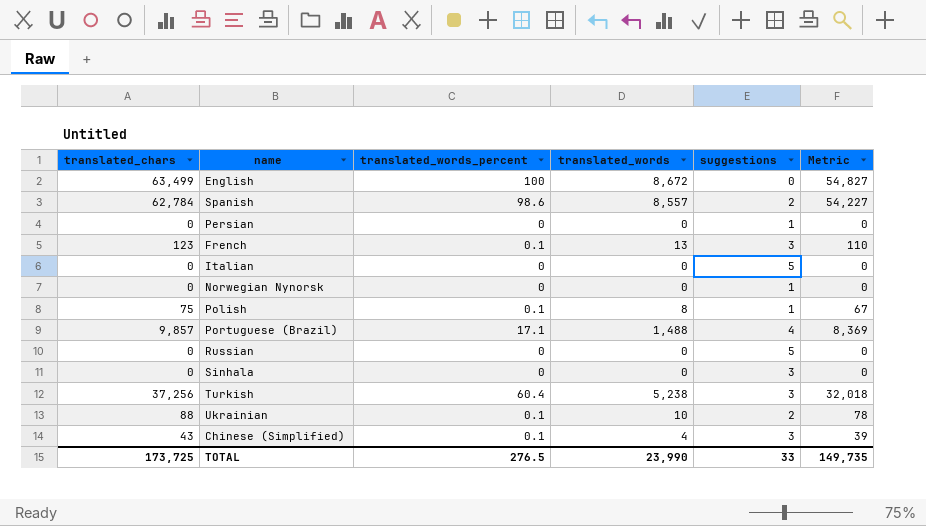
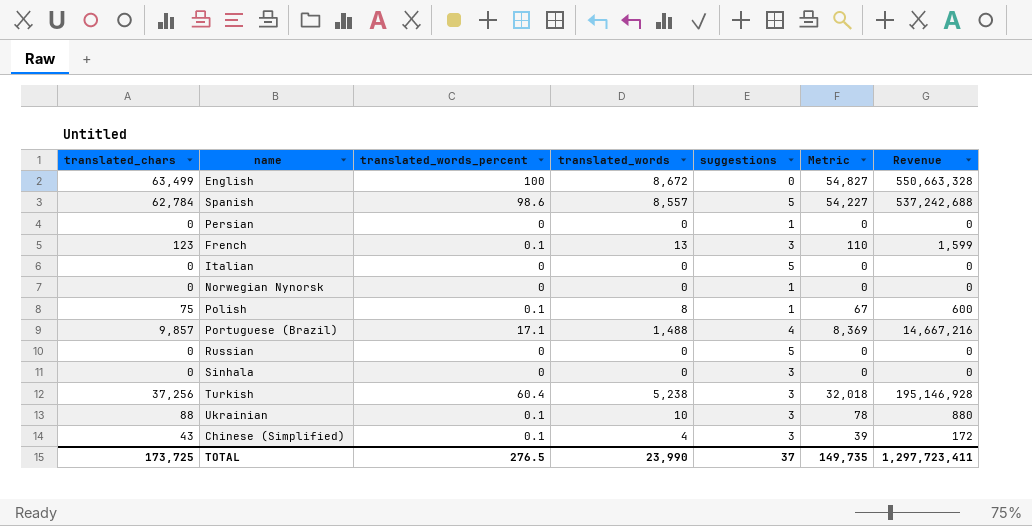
column Revenue | formula: none -> [translated_chars] * [translated_words]
Spanish | suggestions: 2 -> 5
Ukrainian | suggestions: 2 -> 3
TOTAL | suggestions: 33 -> 37

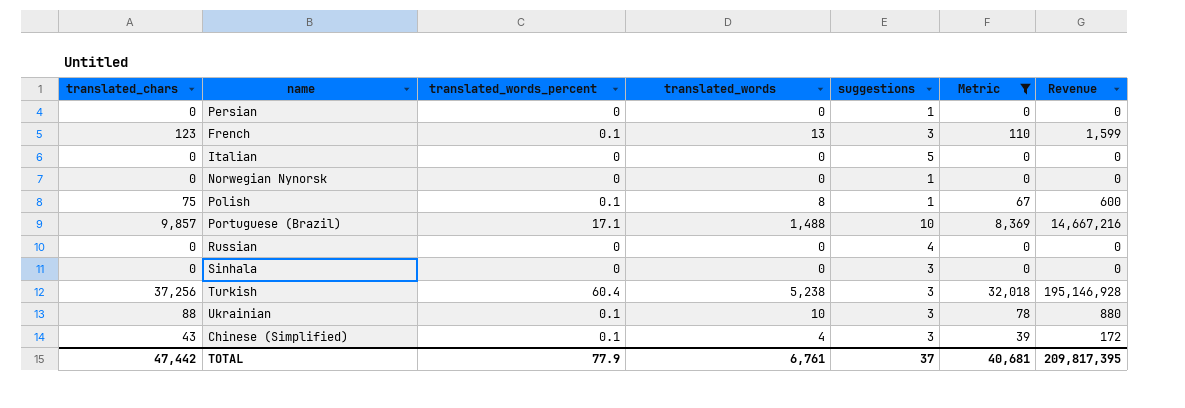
filter: none -> Metric <= 32,018
Portuguese (Brazil) | suggestions: 4 -> 10
Russian | suggestions: 5 -> 4
TOTAL | translated_chars: 173,725 -> 47,442
TOTAL | translated_words_percent: 276.5 -> 77.9
TOTAL | translated_words: 23,990 -> 6,761
TOTAL | Metric: 149,735 -> 40,681
TOTAL | Revenue: 1,297,723,411 -> 209,817,395

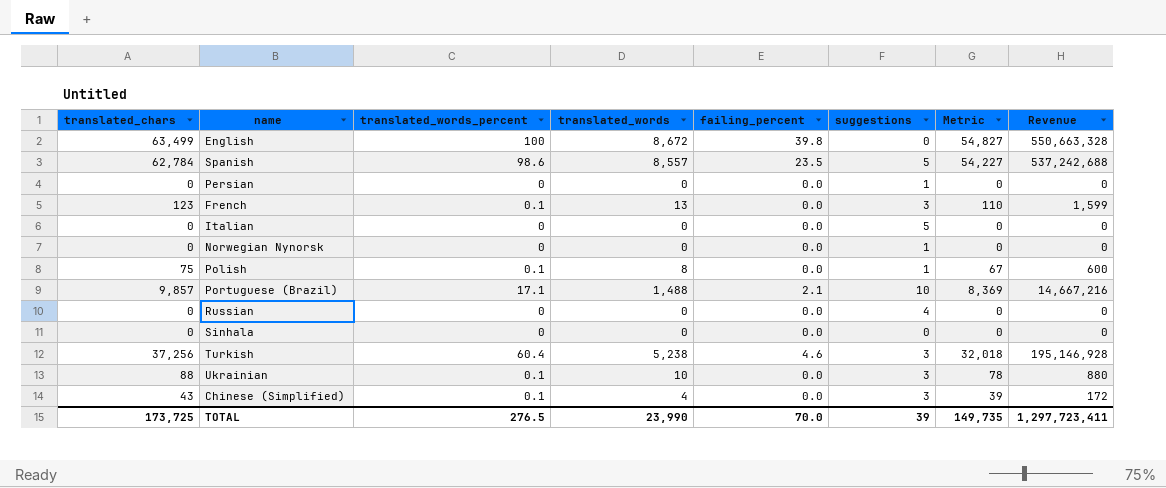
filter: Metric <= 32,018 -> none
column failing_percent | position: none -> 5
Sinhala | suggestions: 3 -> 0
TOTAL | translated_chars: 47,442 -> 173,725
TOTAL | translated_words_percent: 77.9 -> 276.5
TOTAL | translated_words: 6,761 -> 23,990
TOTAL | suggestions: 37 -> 39
TOTAL | Metric: 40,681 -> 149,735
TOTAL | Revenue: 209,817,395 -> 1,297,723,411

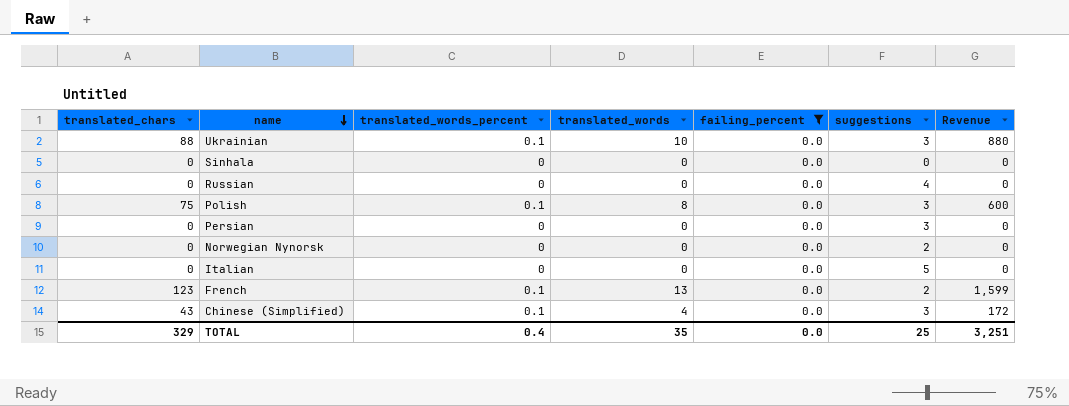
filter: none -> failing_percent = 0.0
row order: none -> name descending
column Metric | formula: [translated_chars] - [translated_words] -> none
Polish | suggestions: 1 -> 3
Persian | suggestions: 1 -> 3
Norwegian Nynorsk | suggestions: 1 -> 2
French | suggestions: 3 -> 2
TOTAL | translated_chars: 173,725 -> 329
TOTAL | translated_words_percent: 276.5 -> 0.4
TOTAL | translated_words: 23,990 -> 35
TOTAL | failing_percent: 70.0 -> 0.0
TOTAL | suggestions: 39 -> 25
TOTAL | Revenue: 1,297,723,411 -> 3,251

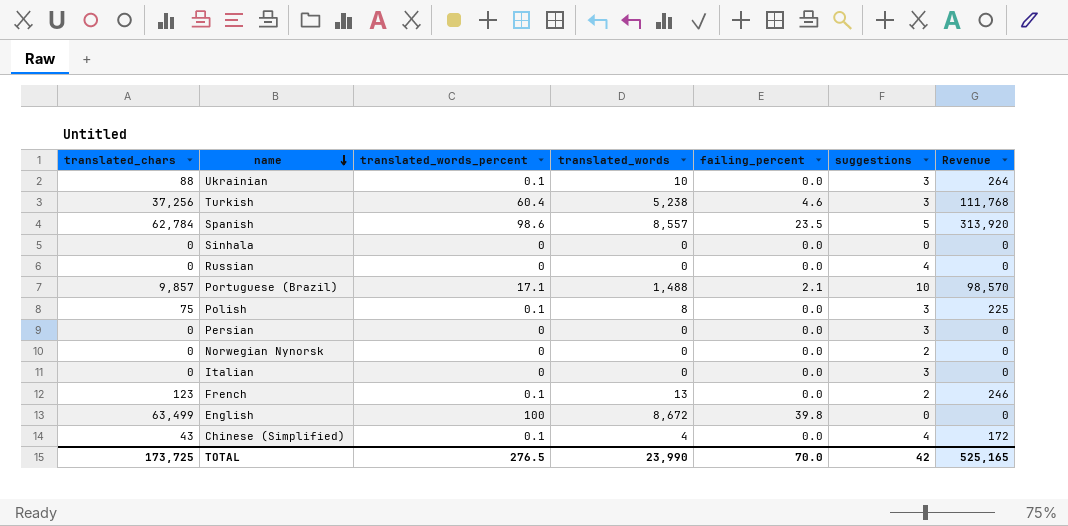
filter: failing_percent = 0.0 -> none
column Revenue | formula: [translated_chars] * [translated_words] -> [translated_chars] * [suggestions]
Italian | suggestions: 5 -> 3
Chinese (Simplified) | suggestions: 3 -> 4
TOTAL | translated_chars: 329 -> 173,725
TOTAL | translated_words_percent: 0.4 -> 276.5
TOTAL | translated_words: 35 -> 23,990
TOTAL | failing_percent: 0.0 -> 70.0
TOTAL | suggestions: 25 -> 42
TOTAL | Revenue: 3,251 -> 525,165

